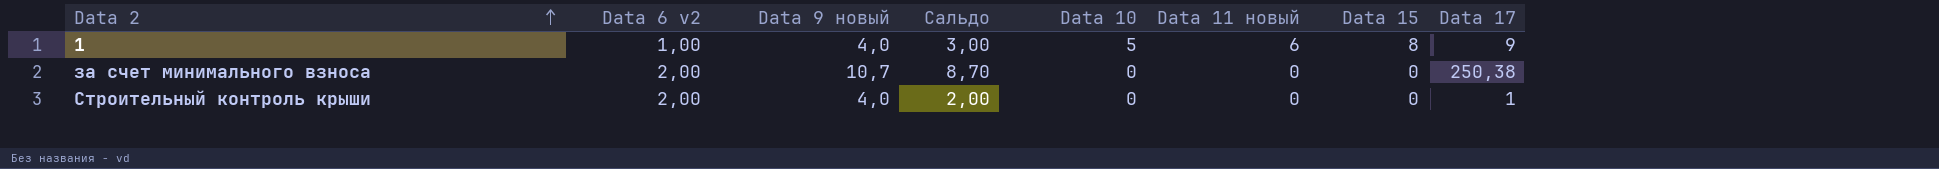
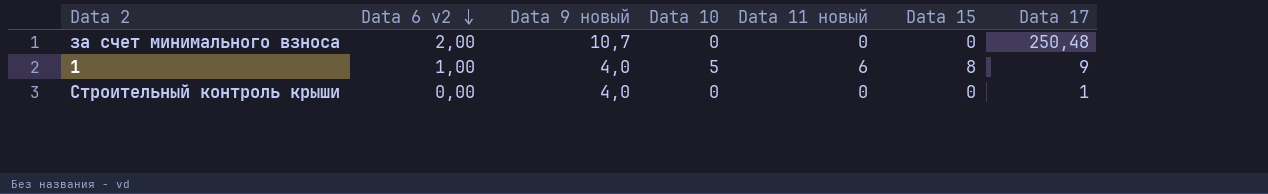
row order: Data 2 ascending -> Data 6 v2 descending
column Сальдо | formula: [Data 9 новый] - [Data 6 v2] -> none
за счет минимального взноса | Data 17: 250,38 -> 250,48
Строительный контроль крыши | Data 6 v2: 2,00 -> 0,00

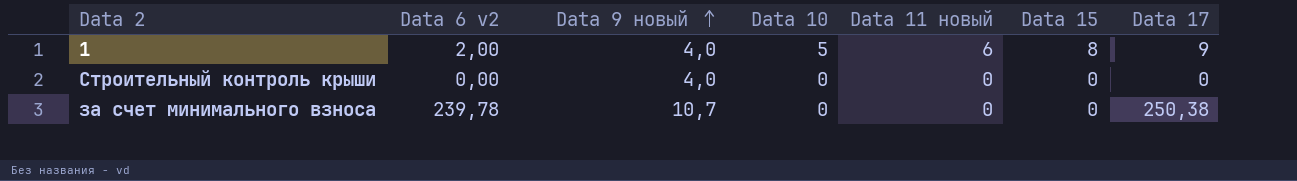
row order: Data 6 v2 descending -> Data 9 новый ascending
1 | Data 6 v2: 1,00 -> 2,00
Строительный контроль крыши | Data 17: 1 -> 0
за счет минимального взноса | Data 6 v2: 2,00 -> 239,78
за счет минимального взноса | Data 17: 250,48 -> 250,38

